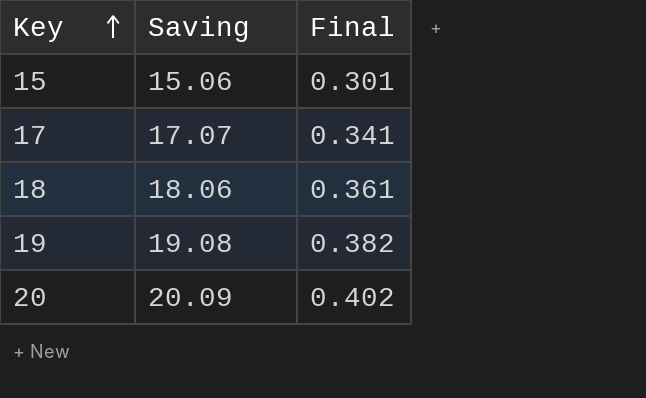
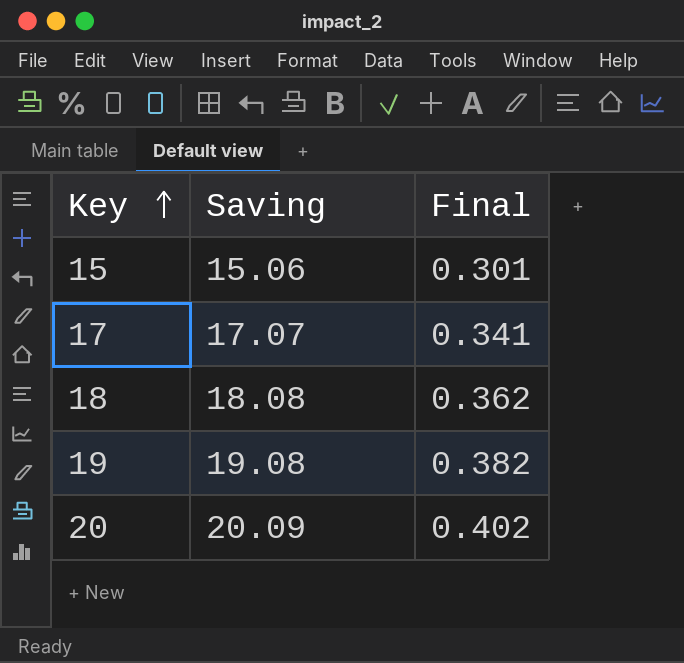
18 | Saving: 18.06 -> 18.08
18 | Final: 0.361 -> 0.362

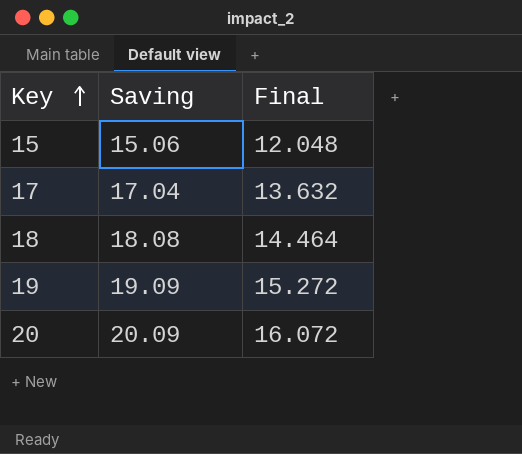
column Final | formula: [Saving] * 0.02 -> [Saving] * 0.8
17 | Saving: 17.07 -> 17.04
19 | Saving: 19.08 -> 19.09

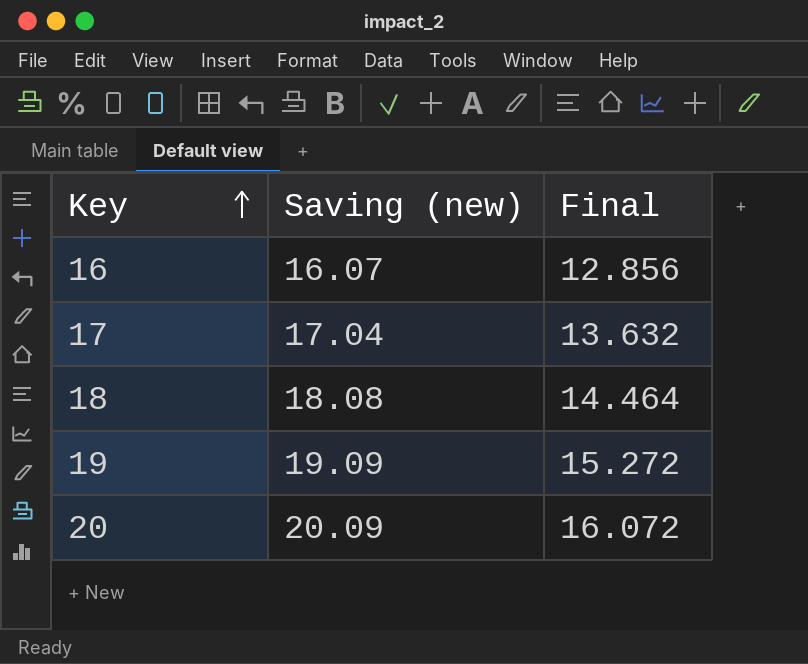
column name: Saving -> Saving (new)
row 15: 15.06 | 12.048 -> none
row 16: none -> 16.07 | 12.856

